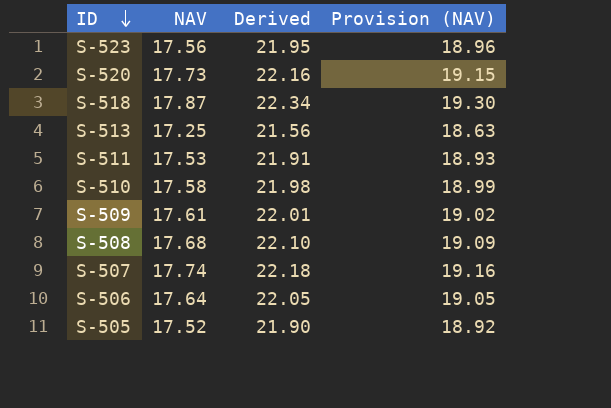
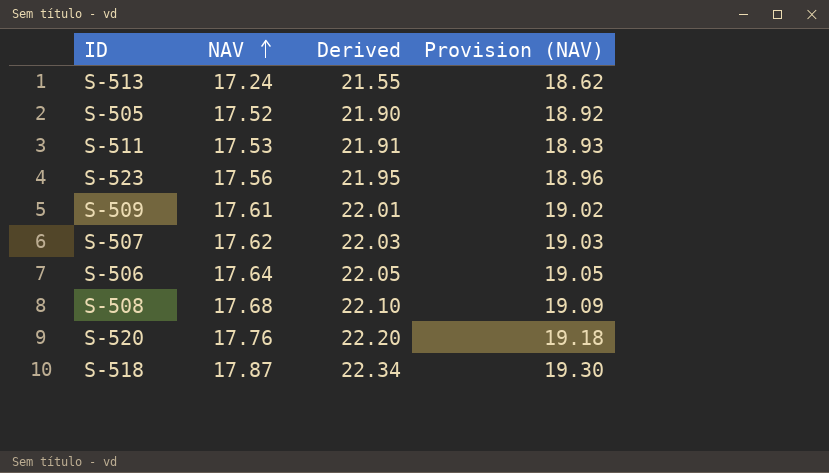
row order: ID descending -> NAV ascending
row S-510: 17.58 | 21.98 | 18.99 -> none
S-513 | NAV: 17.25 -> 17.24
S-513 | Derived: 21.56 -> 21.55
S-513 | Provision (NAV): 18.63 -> 18.62
S-507 | NAV: 17.74 -> 17.62
S-507 | Derived: 22.18 -> 22.03
S-507 | Provision (NAV): 19.16 -> 19.03
S-520 | NAV: 17.73 -> 17.76
S-520 | Derived: 22.16 -> 22.20
S-520 | Provision (NAV): 19.15 -> 19.18

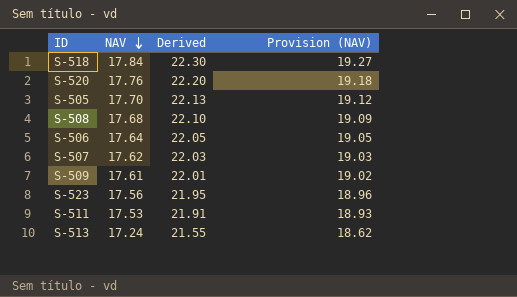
row order: NAV ascending -> NAV descending
S-518 | NAV: 17.87 -> 17.84
S-518 | Derived: 22.34 -> 22.30
S-518 | Provision (NAV): 19.30 -> 19.27
S-505 | NAV: 17.52 -> 17.70
S-505 | Derived: 21.90 -> 22.13
S-505 | Provision (NAV): 18.92 -> 19.12

